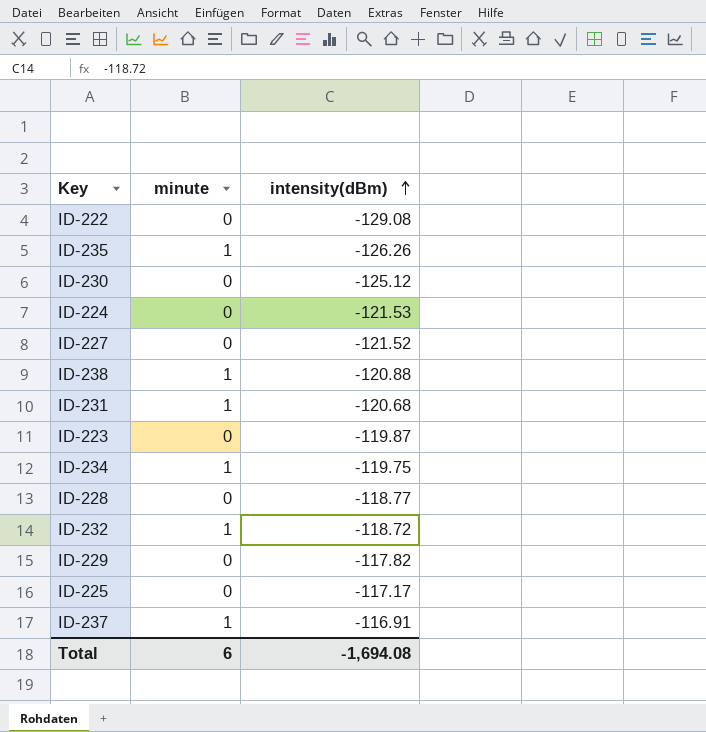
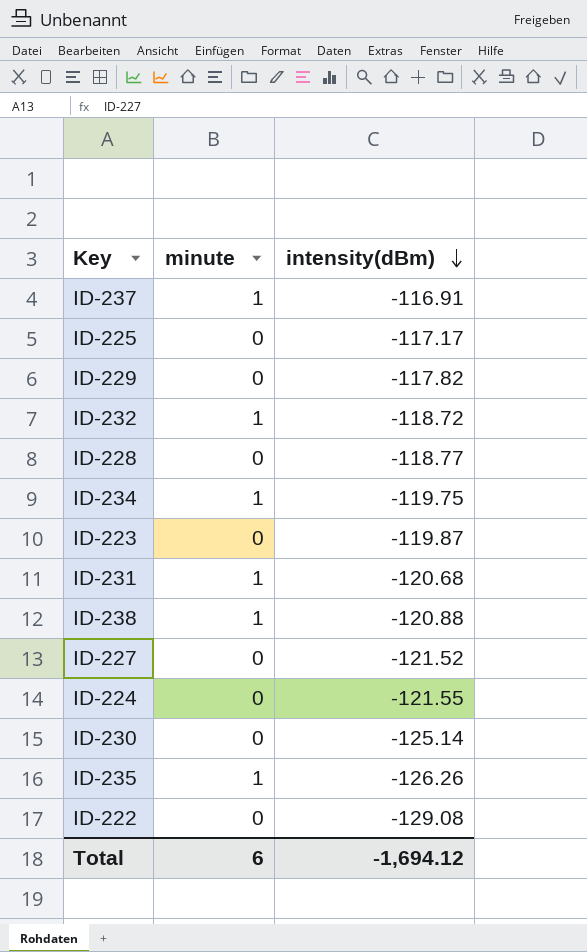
row order: intensity(dBm) ascending -> intensity(dBm) descending
ID-224 | intensity(dBm): -121.53 -> -121.55
ID-230 | intensity(dBm): -125.12 -> -125.14
Total | intensity(dBm): -1,694.08 -> -1,694.12

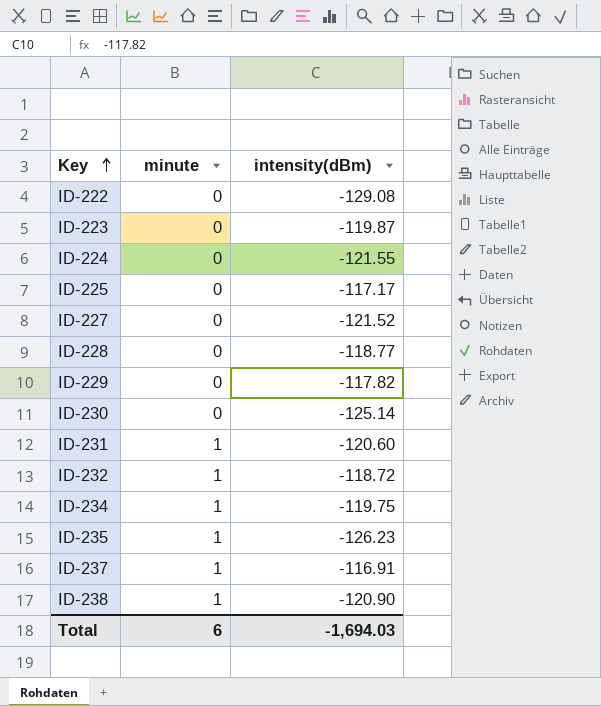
row order: intensity(dBm) descending -> Key ascending
ID-231 | intensity(dBm): -120.68 -> -120.60
ID-235 | intensity(dBm): -126.26 -> -126.23
ID-238 | intensity(dBm): -120.88 -> -120.90
Total | intensity(dBm): -1,694.12 -> -1,694.03

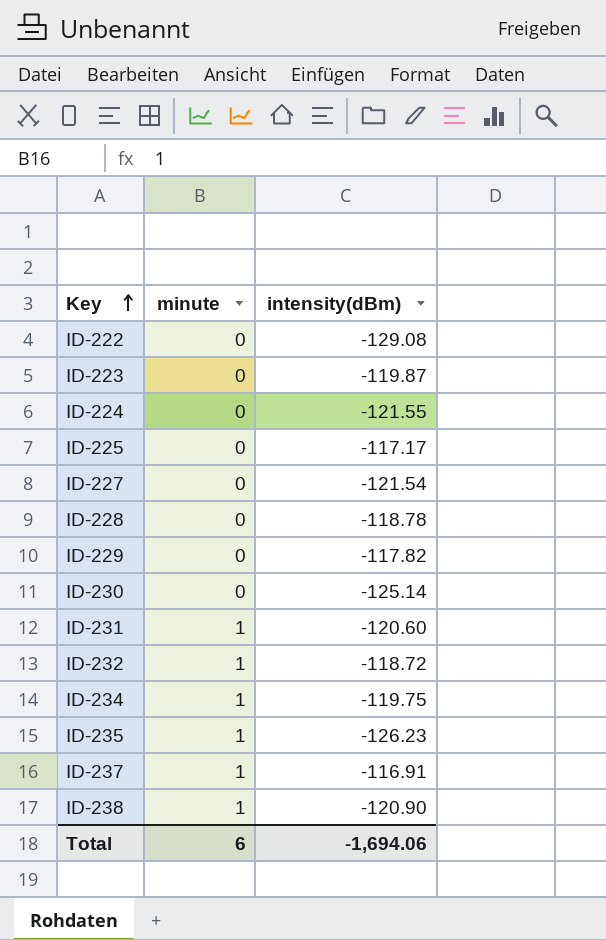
ID-227 | intensity(dBm): -121.52 -> -121.54
ID-228 | intensity(dBm): -118.77 -> -118.78
Total | intensity(dBm): -1,694.03 -> -1,694.06

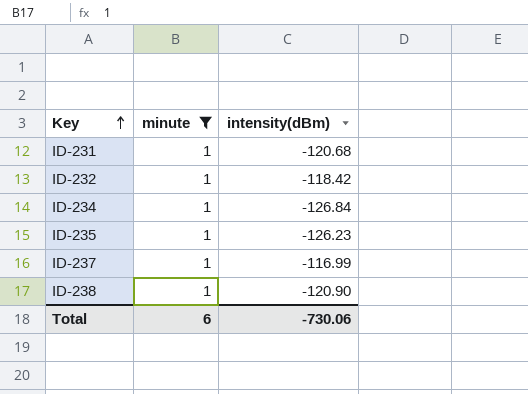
filter: none -> minute = 1
ID-231 | intensity(dBm): -120.60 -> -120.68
ID-232 | intensity(dBm): -118.72 -> -118.42
ID-234 | intensity(dBm): -119.75 -> -126.84
ID-237 | intensity(dBm): -116.91 -> -116.99
Total | intensity(dBm): -1,694.06 -> -730.06

